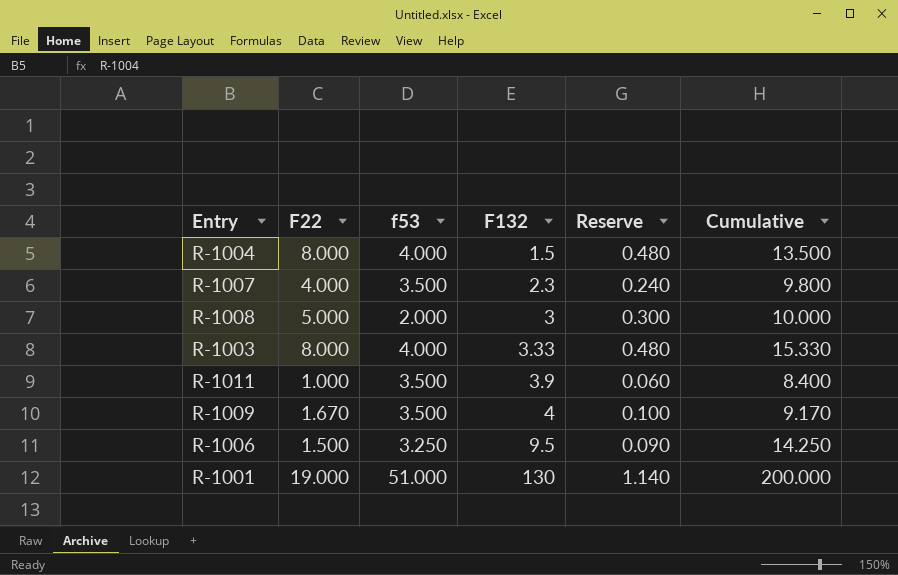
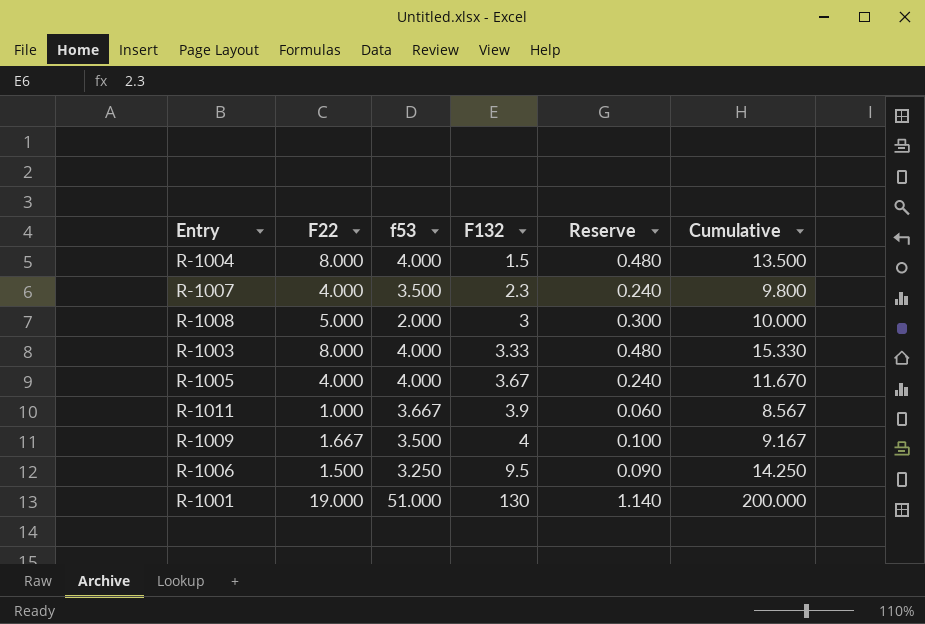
row R-1005: none -> 4.000 | 4.000 | 3.67 | 0.240 | 11.670
R-1011 | f53: 3.500 -> 3.667
R-1011 | Cumulative: 8.400 -> 8.567
R-1009 | F22: 1.670 -> 1.667
R-1009 | Cumulative: 9.170 -> 9.167

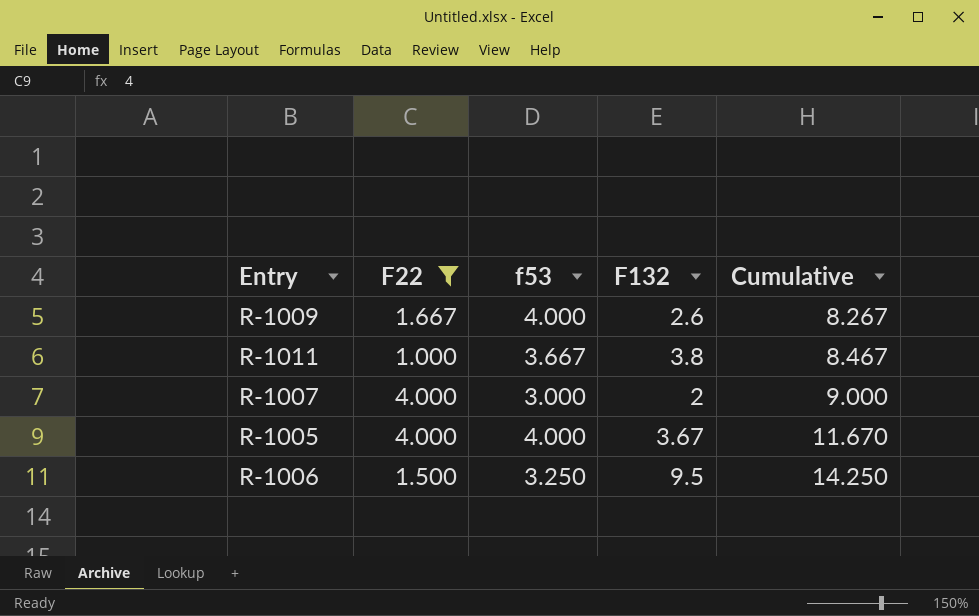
filter: none -> F22 <= 4.000
row order: F132 ascending -> Cumulative ascending
column Reserve | formula: [F22] * 0.06 -> none
R-1009 | f53: 3.500 -> 4.000
R-1009 | F132: 4 -> 2.6
R-1009 | Cumulative: 9.167 -> 8.267
R-1011 | F132: 3.9 -> 3.8
R-1011 | Cumulative: 8.567 -> 8.467
R-1007 | f53: 3.500 -> 3.000
R-1007 | F132: 2.3 -> 2
R-1007 | Cumulative: 9.800 -> 9.000

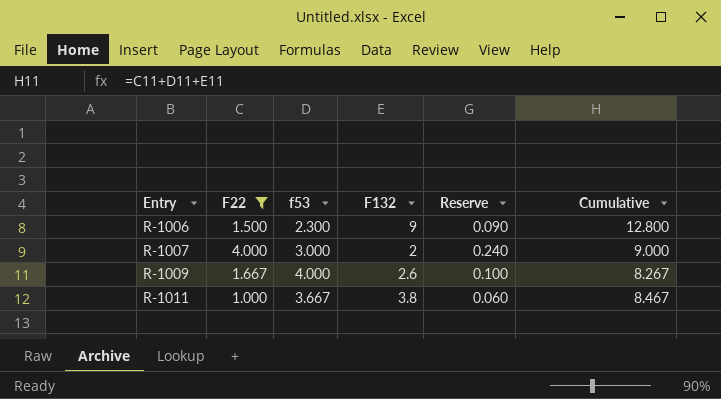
row order: Cumulative ascending -> Entry ascending
column Reserve | formula: none -> [F22] * 0.06
row R-1005: 4.000 | 4.000 | 3.67 | 11.670 -> none
R-1006 | f53: 3.250 -> 2.300
R-1006 | F132: 9.5 -> 9
R-1006 | Cumulative: 14.250 -> 12.800

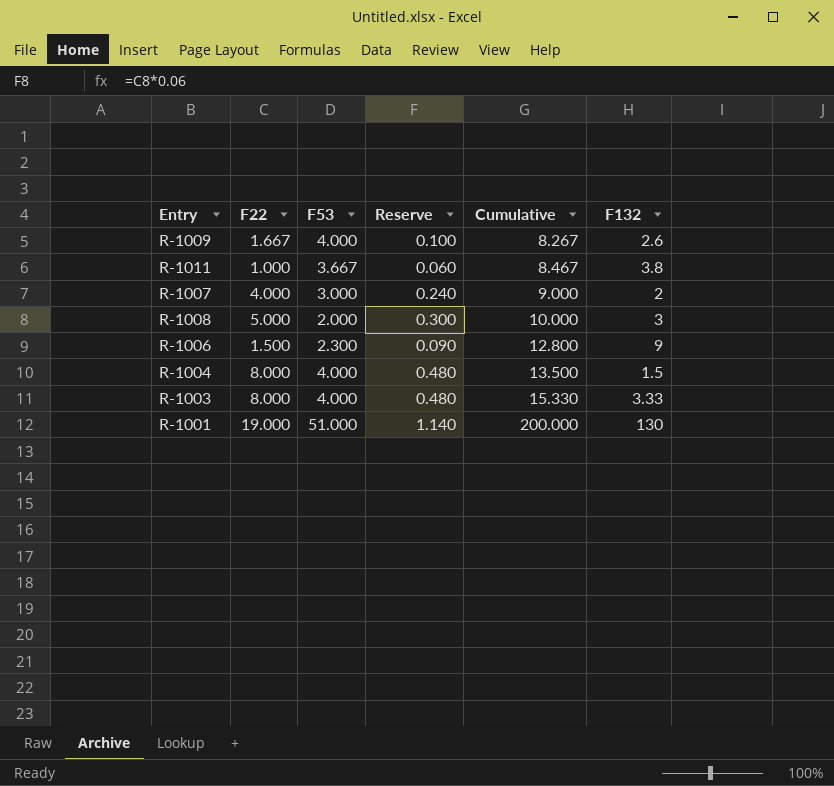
filter: F22 <= 4.000 -> none
row order: Entry ascending -> Cumulative ascending
column name: f53 -> F53
column F132 | position: 4 -> 6

